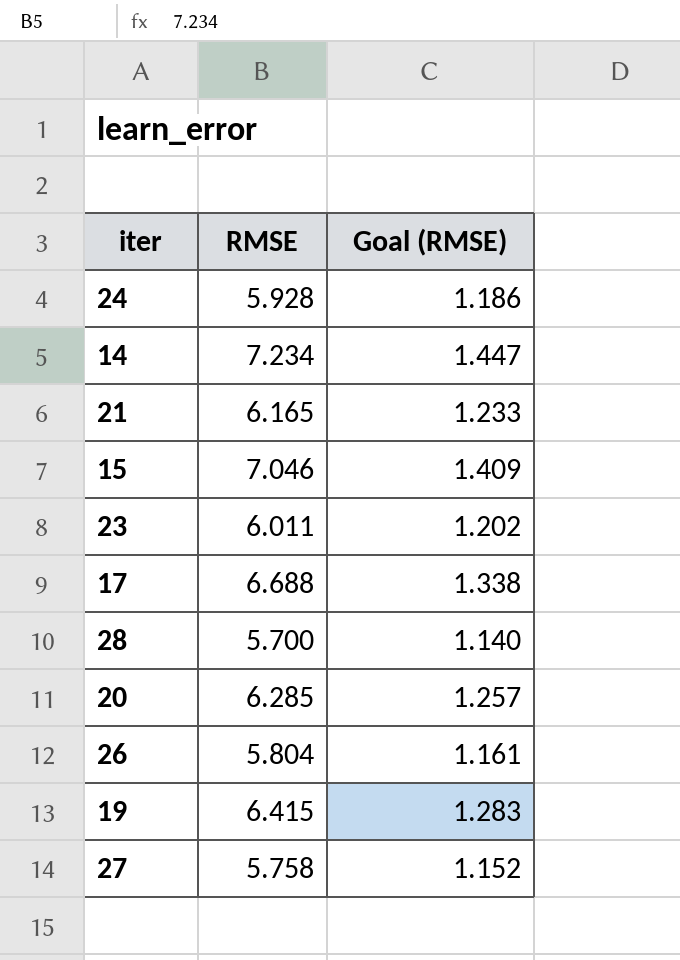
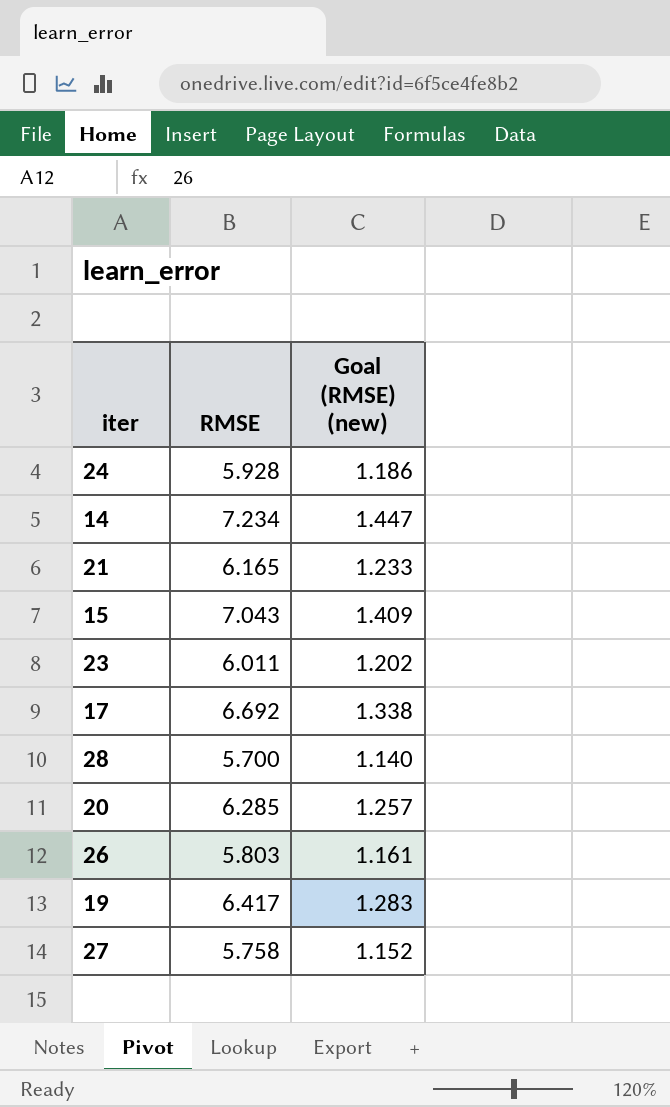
column name: Goal (RMSE) -> Goal (RMSE) (new)
15 | RMSE: 7.046 -> 7.043
17 | RMSE: 6.688 -> 6.692
26 | RMSE: 5.804 -> 5.803
19 | RMSE: 6.415 -> 6.417

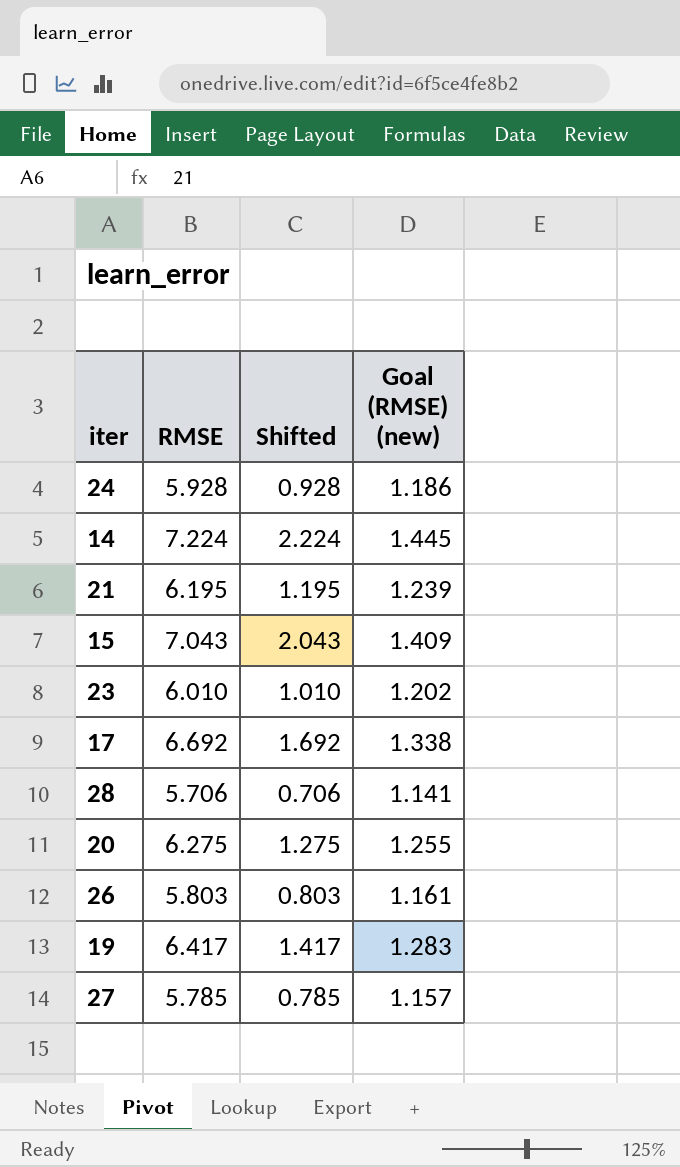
column Shifted | formula: none -> [RMSE] - 5
14 | RMSE: 7.234 -> 7.224
14 | Goal (RMSE) (new): 1.447 -> 1.445
21 | RMSE: 6.165 -> 6.195
21 | Goal (RMSE) (new): 1.233 -> 1.239
23 | RMSE: 6.011 -> 6.010
28 | RMSE: 5.700 -> 5.706
28 | Goal (RMSE) (new): 1.140 -> 1.141
20 | RMSE: 6.285 -> 6.275
20 | Goal (RMSE) (new): 1.257 -> 1.255
27 | RMSE: 5.758 -> 5.785
27 | Goal (RMSE) (new): 1.152 -> 1.157

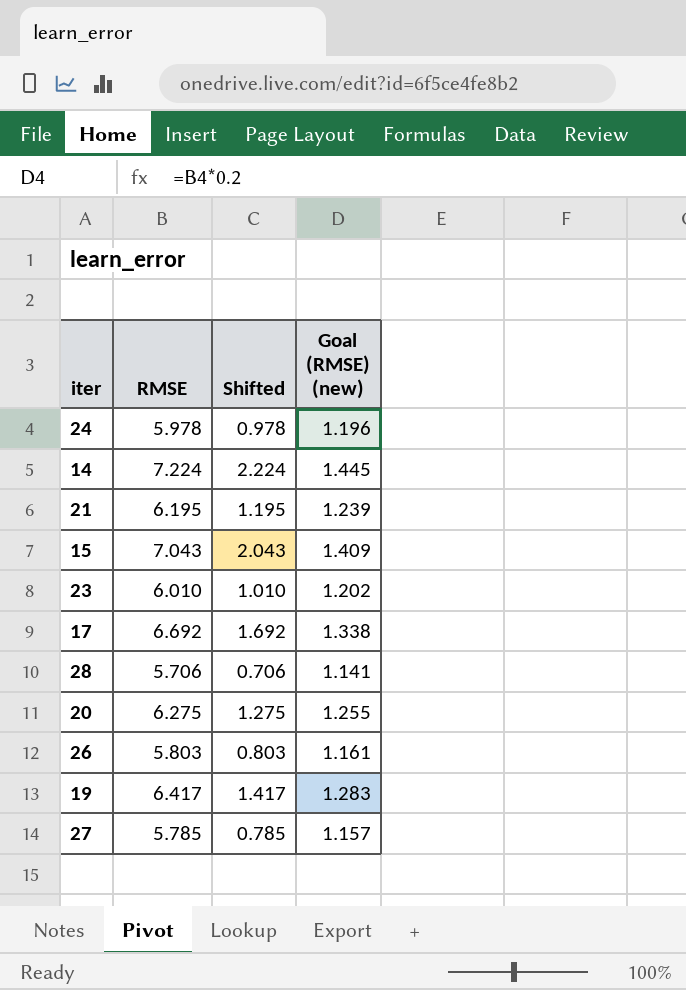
24 | RMSE: 5.928 -> 5.978
24 | Shifted: 0.928 -> 0.978
24 | Goal (RMSE) (new): 1.186 -> 1.196

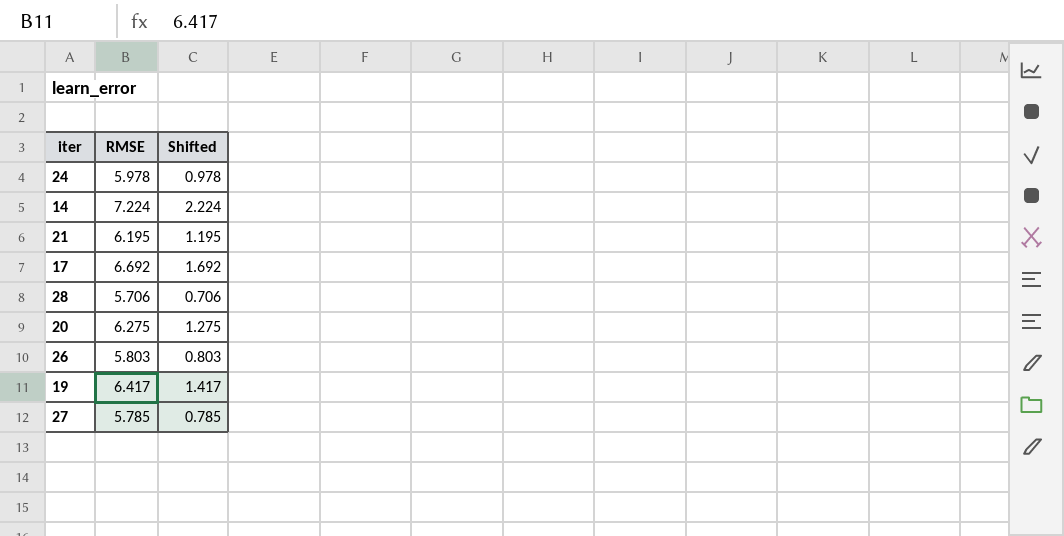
column Goal (RMSE) (new) | formula: [RMSE] * 0.2 -> none
row 15: 7.043 | 2.043 | 1.409 -> none
row 23: 6.010 | 1.010 | 1.202 -> none

